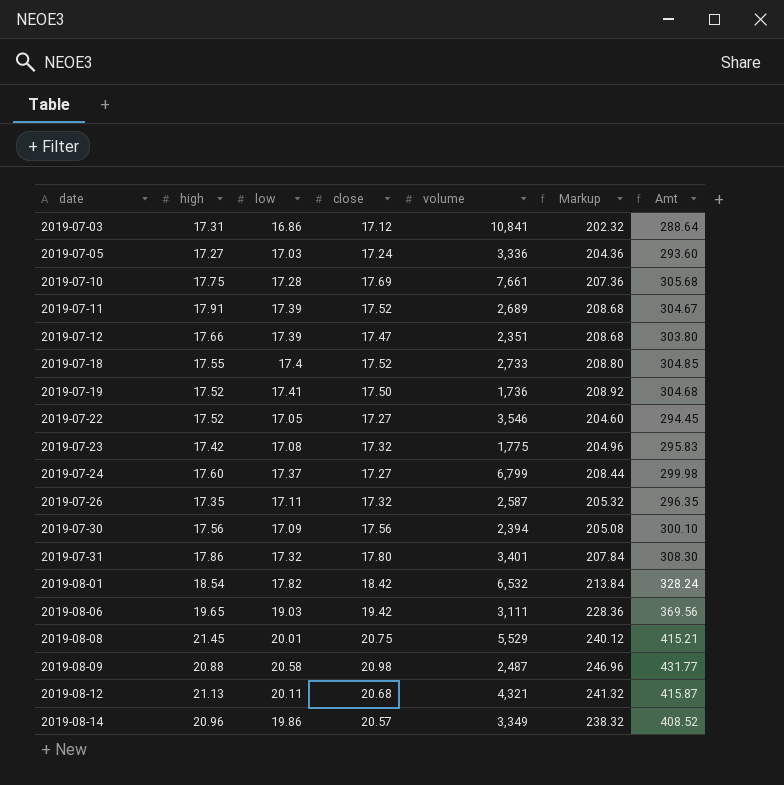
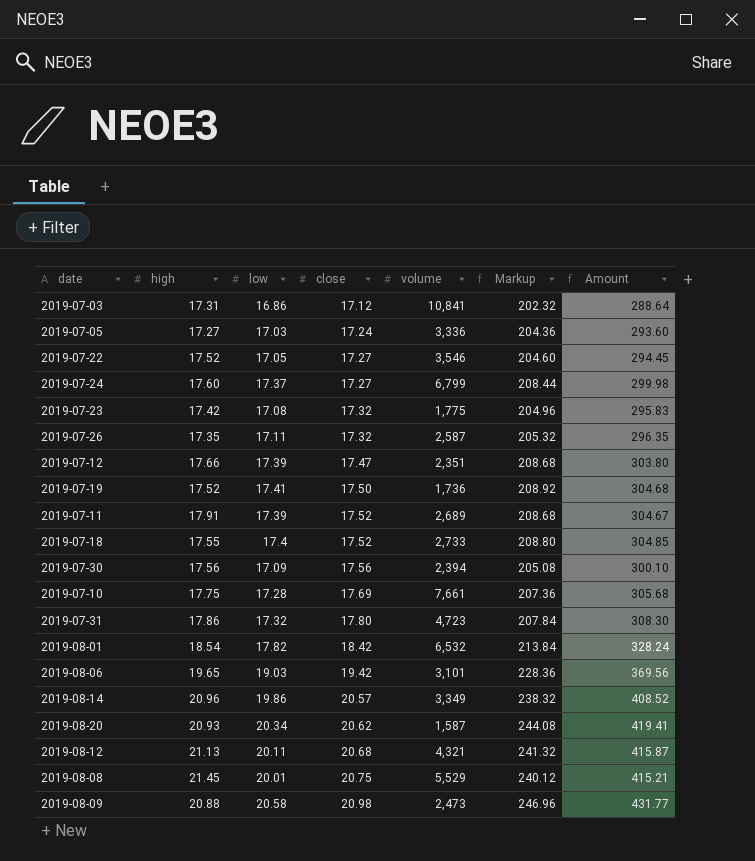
row order: date ascending -> close ascending
column name: Amt -> Amount
2019-07-31 | volume: 3,401 -> 4,723
2019-08-06 | volume: 3,111 -> 3,101
row 2019-08-20: none -> 20.93 | 20.34 | 20.62 | 1,587 | 244.08 | 419.41
2019-08-09 | volume: 2,487 -> 2,473

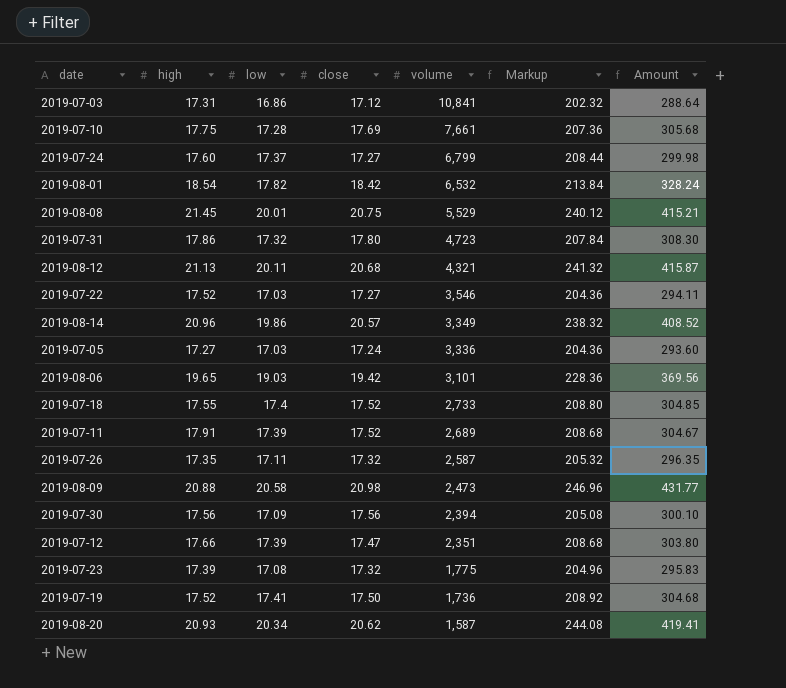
row order: close ascending -> volume descending
2019-07-22 | low: 17.05 -> 17.03
2019-07-22 | Markup: 204.60 -> 204.36
2019-07-22 | Amount: 294.45 -> 294.11
2019-07-23 | high: 17.42 -> 17.39

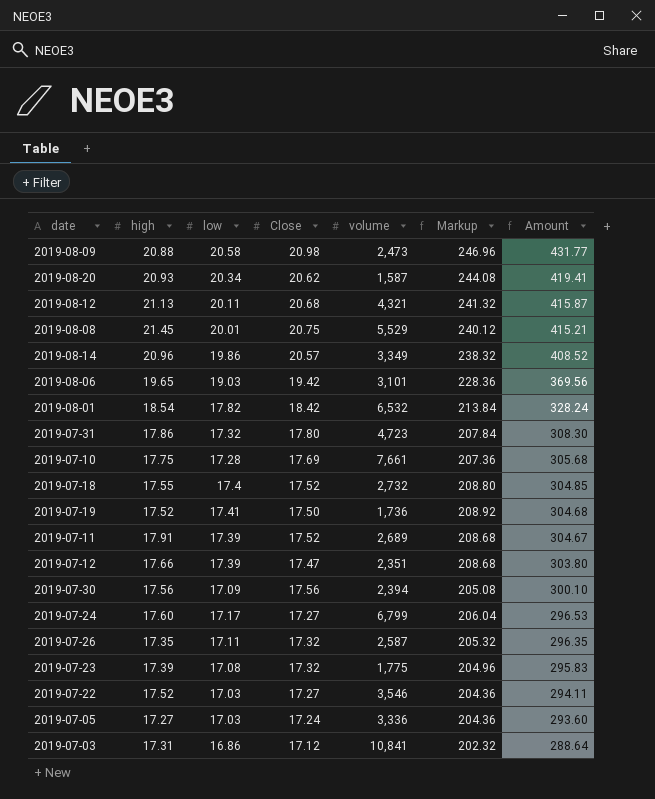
row order: volume descending -> Amount descending
column name: close -> Close
2019-07-18 | volume: 2,733 -> 2,732
2019-07-24 | low: 17.37 -> 17.17
2019-07-24 | Markup: 208.44 -> 206.04
2019-07-24 | Amount: 299.98 -> 296.53

